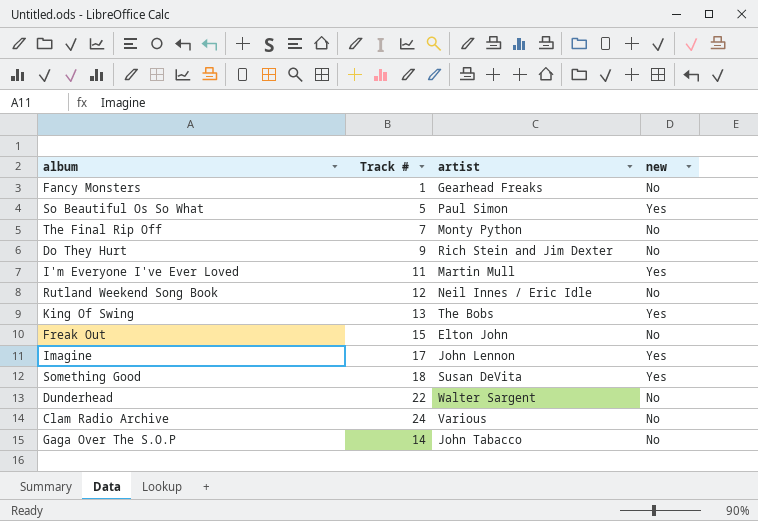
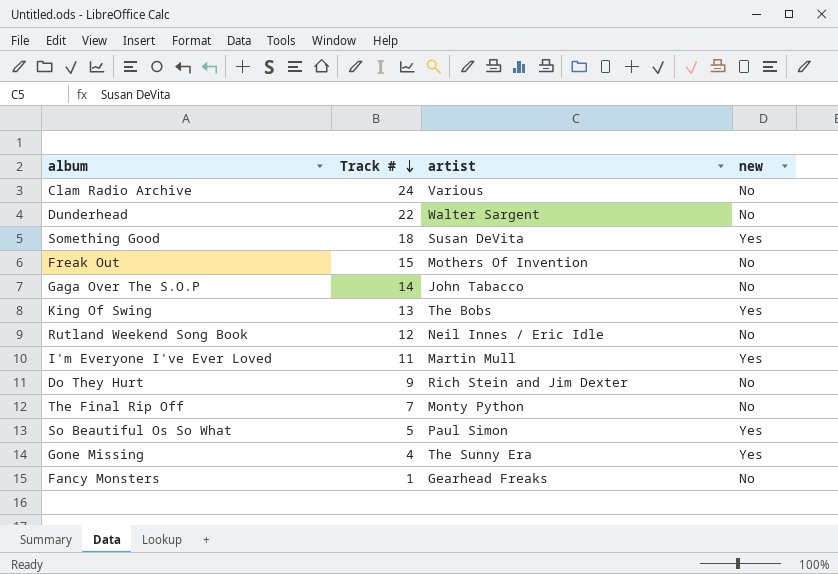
row order: none -> Track # descending
row Imagine: 17 | John Lennon | Yes -> none
Freak Out | artist: Elton John -> Mothers Of Invention
row Gone Missing: none -> 4 | The Sunny Era | Yes

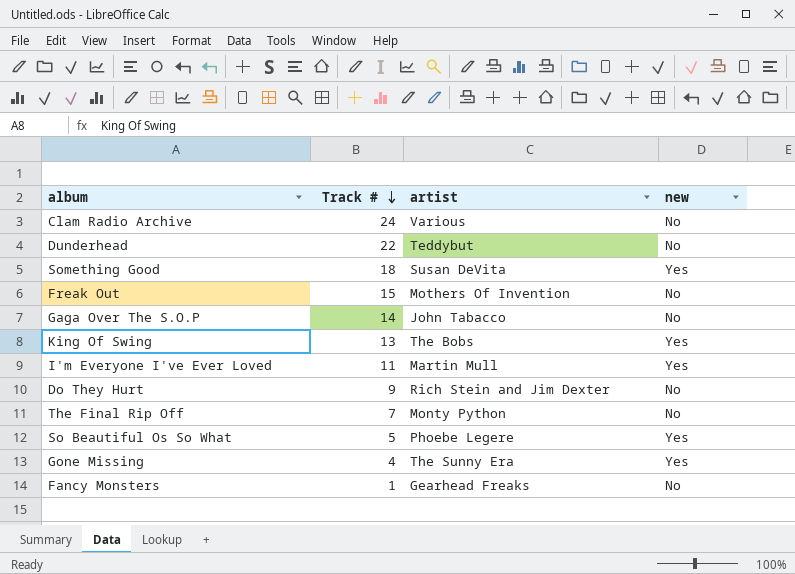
row Rutland Weekend Song Book: 12 | Neil Innes / Eric Idle | No -> none
Dunderhead | artist: Walter Sargent -> Teddybut
So Beautiful Os So What | artist: Paul Simon -> Phoebe Legere

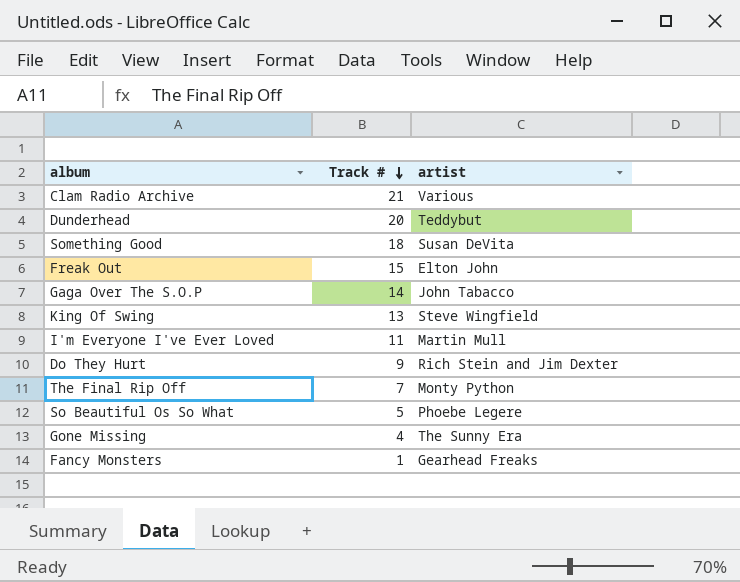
column new | position: 4 -> none
Clam Radio Archive | Track #: 24 -> 21
Dunderhead | Track #: 22 -> 20
Freak Out | artist: Mothers Of Invention -> Elton John
King Of Swing | artist: The Bobs -> Steve Wingfield

